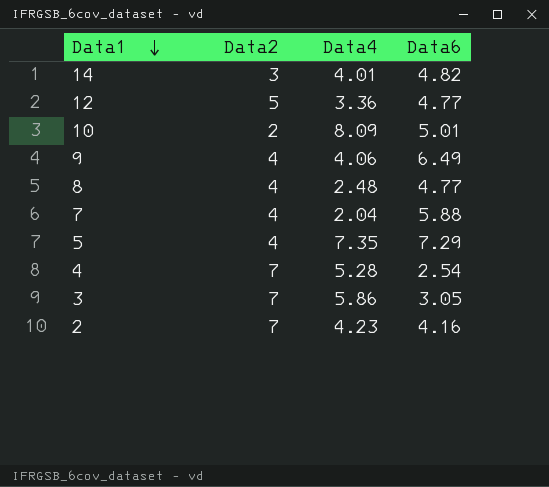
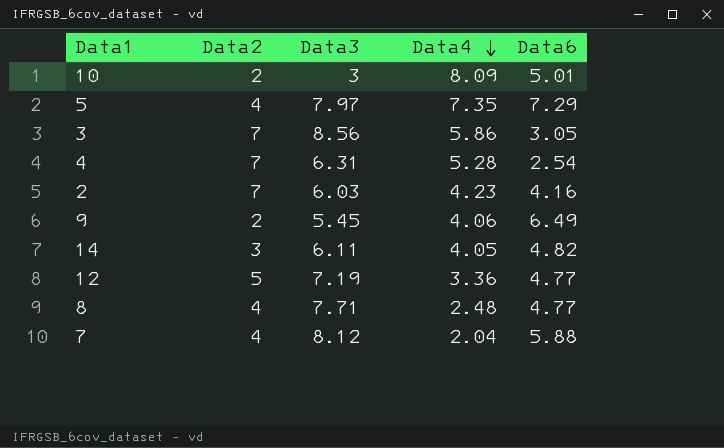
row order: Data1 descending -> Data4 descending
column Data3 | position: none -> 3
9 | Data2: 4 -> 2
14 | Data4: 4.01 -> 4.05

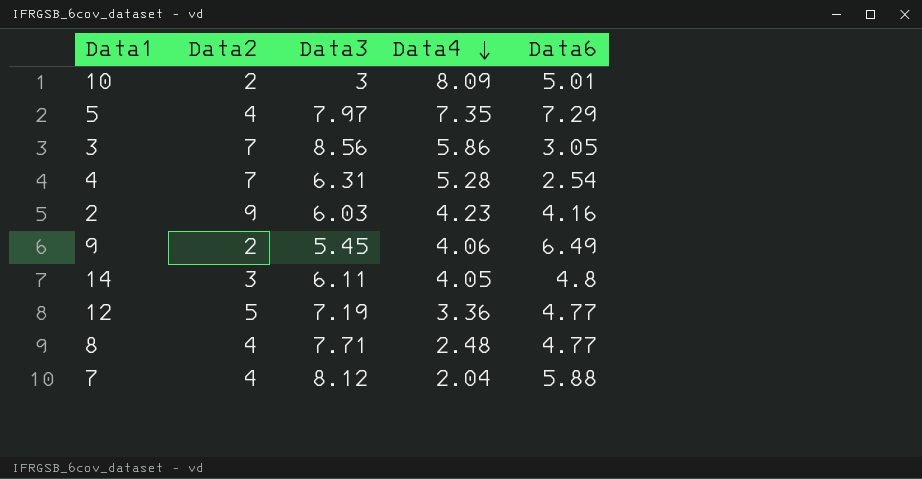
2 | Data2: 7 -> 9
14 | Data6: 4.82 -> 4.8

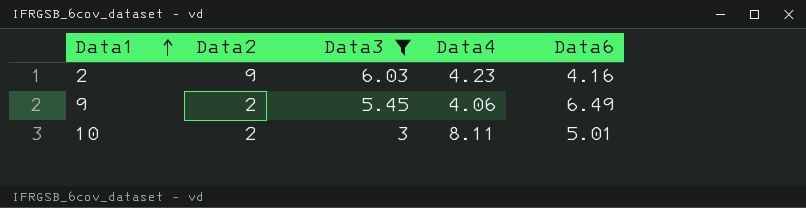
filter: none -> Data3 <= 6.03
row order: Data4 descending -> Data1 ascending
10 | Data4: 8.09 -> 8.11

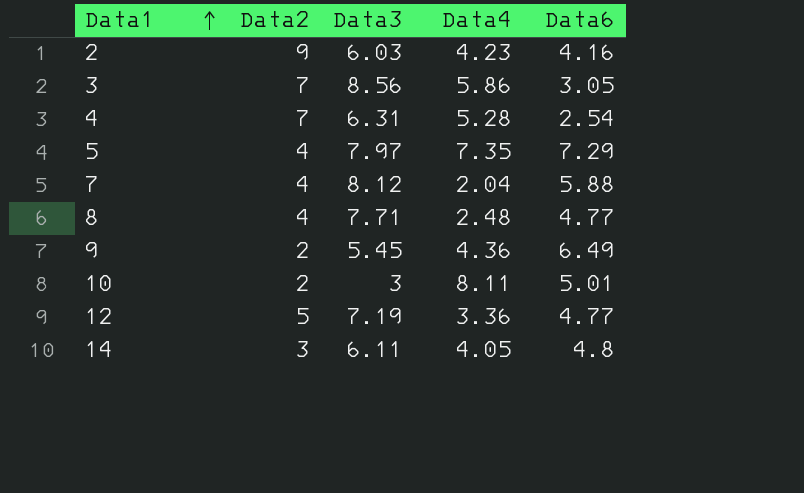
filter: Data3 <= 6.03 -> none
9 | Data4: 4.06 -> 4.36

